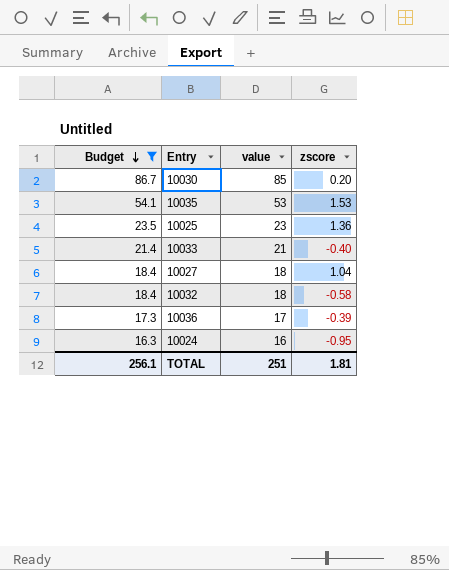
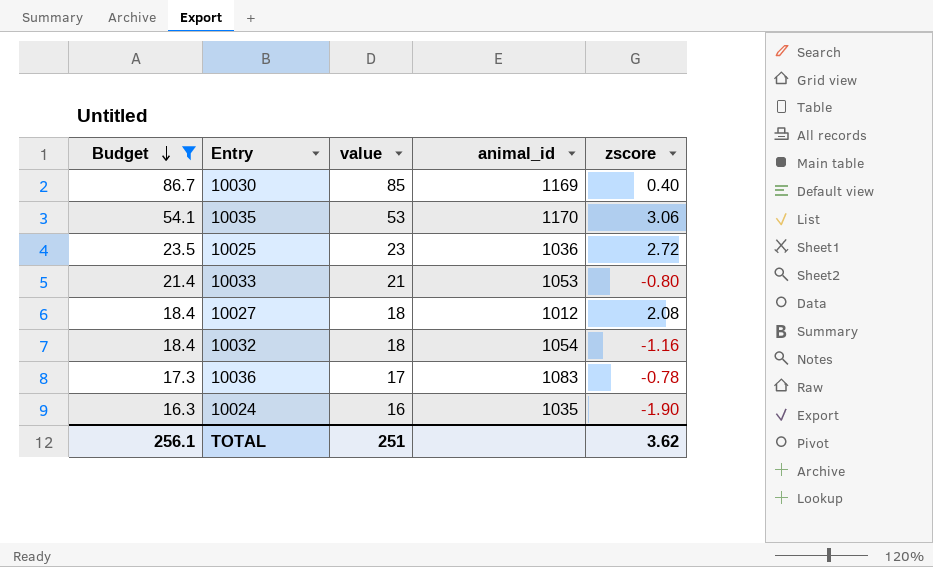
column animal_id | position: none -> 4
10030 | zscore: 0.20 -> 0.40
10035 | zscore: 1.53 -> 3.06
10025 | zscore: 1.36 -> 2.72
10033 | zscore: -0.40 -> -0.80
10027 | zscore: 1.04 -> 2.08
10032 | zscore: -0.58 -> -1.16
10036 | zscore: -0.39 -> -0.78
10024 | zscore: -0.95 -> -1.90
TOTAL | zscore: 1.81 -> 3.62

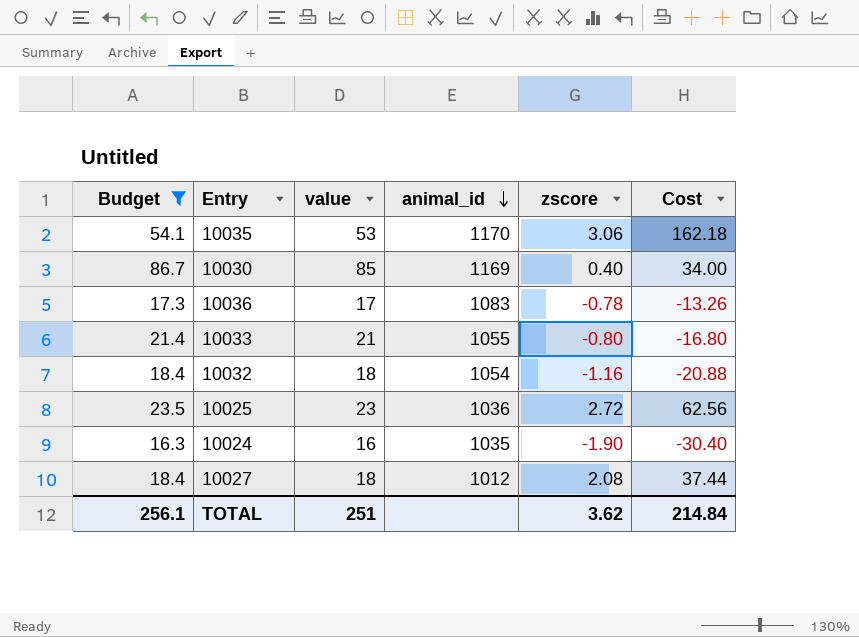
row order: Budget descending -> animal_id descending
column Cost | formula: none -> [value] * [zscore]
10033 | animal_id: 1053 -> 1055

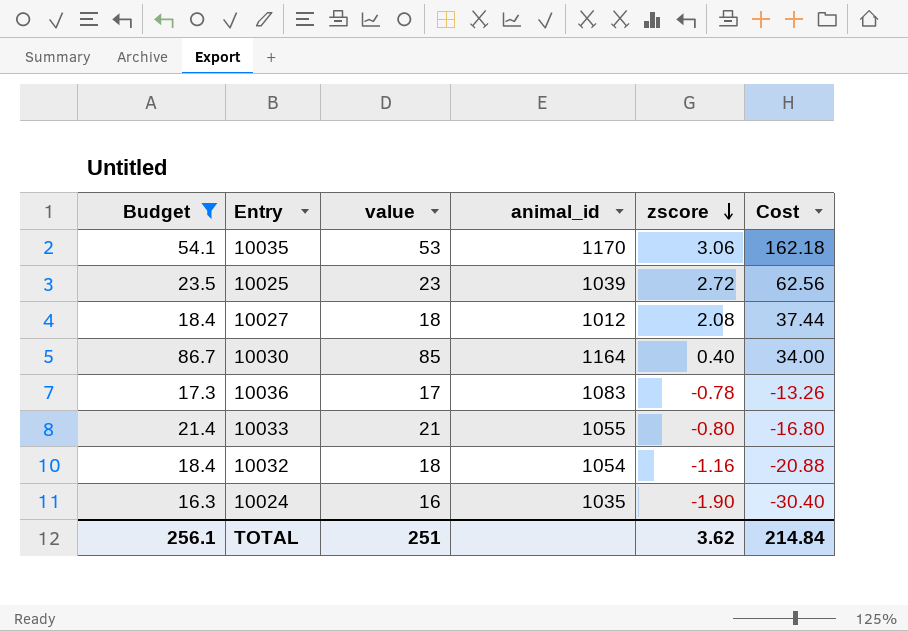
row order: animal_id descending -> zscore descending
10025 | animal_id: 1036 -> 1039
10030 | animal_id: 1169 -> 1164

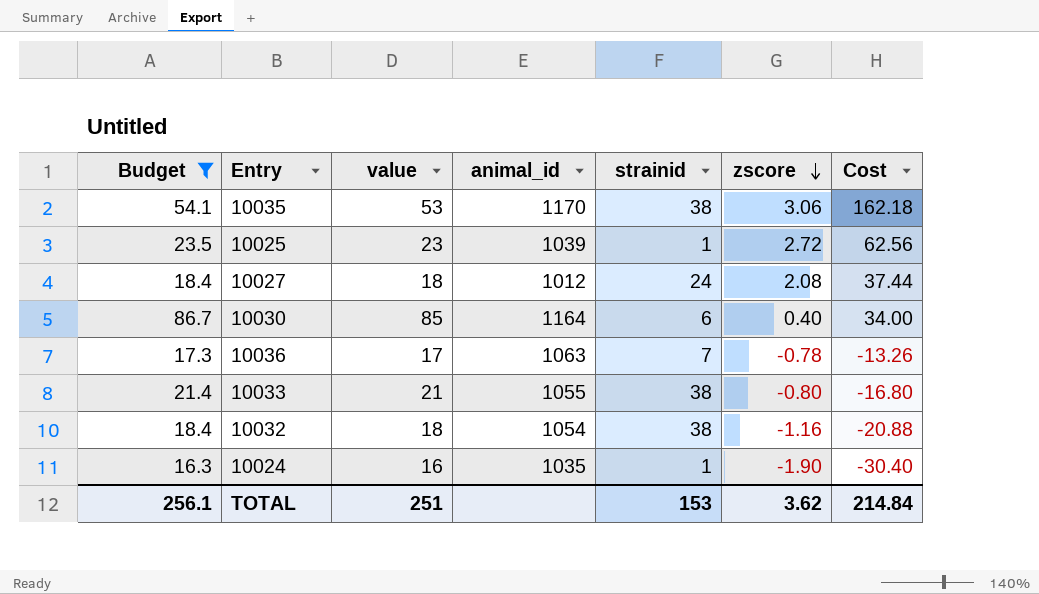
column strainid | position: none -> 5
10036 | animal_id: 1083 -> 1063

